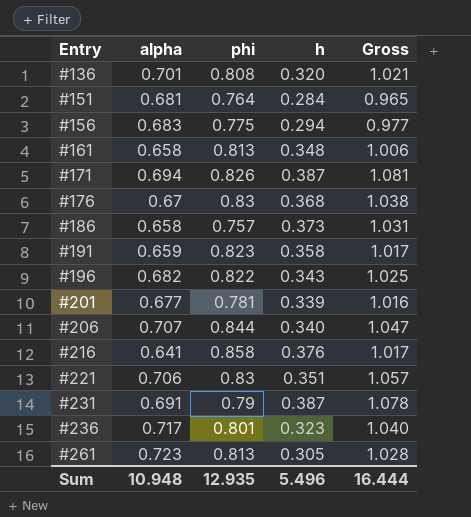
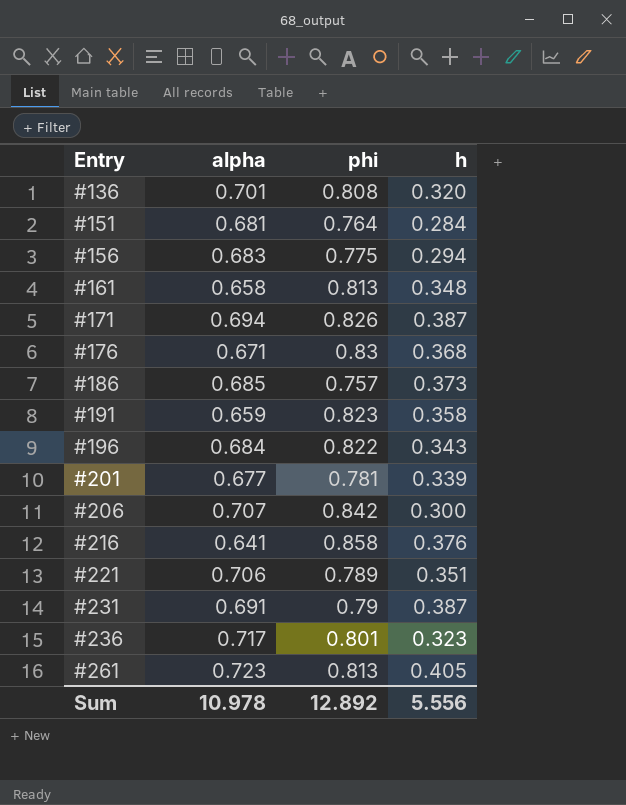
column Gross | formula: [alpha] + [h] -> none
#176 | alpha: 0.67 -> 0.671
#186 | alpha: 0.658 -> 0.685
#196 | alpha: 0.682 -> 0.684
#206 | phi: 0.844 -> 0.842
#206 | h: 0.340 -> 0.300
#221 | phi: 0.83 -> 0.789
#261 | h: 0.305 -> 0.405
Sum | alpha: 10.948 -> 10.978
Sum | phi: 12.935 -> 12.892
Sum | h: 5.496 -> 5.556

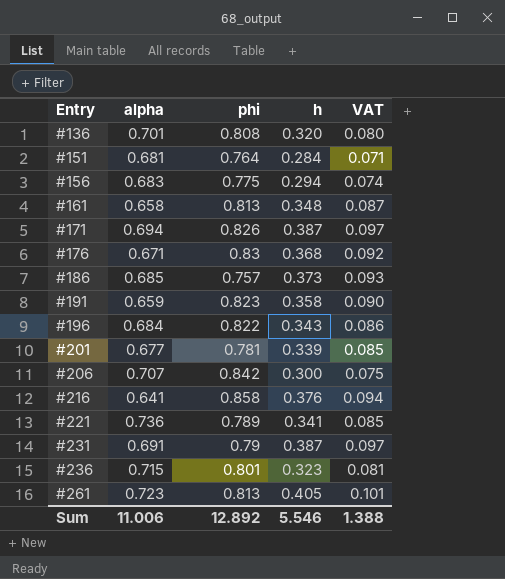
column VAT | formula: none -> [h] * 0.25
#221 | alpha: 0.706 -> 0.736
#221 | h: 0.351 -> 0.341
#236 | alpha: 0.717 -> 0.715
Sum | alpha: 10.978 -> 11.006
Sum | h: 5.556 -> 5.546

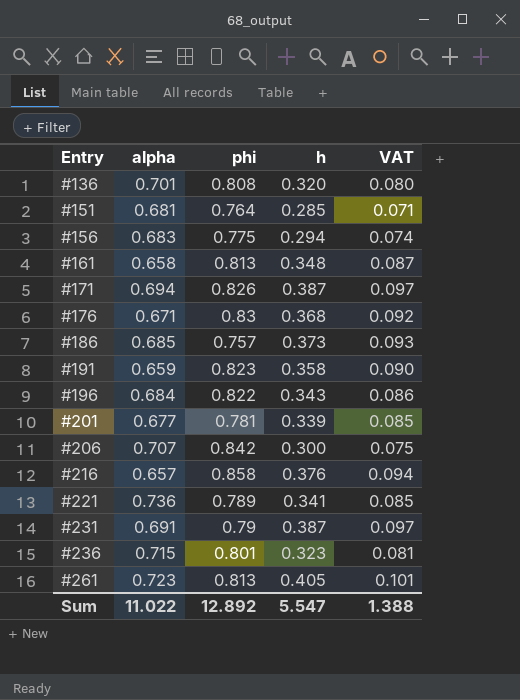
#151 | h: 0.284 -> 0.285
#216 | alpha: 0.641 -> 0.657
Sum | alpha: 11.006 -> 11.022
Sum | h: 5.546 -> 5.547

